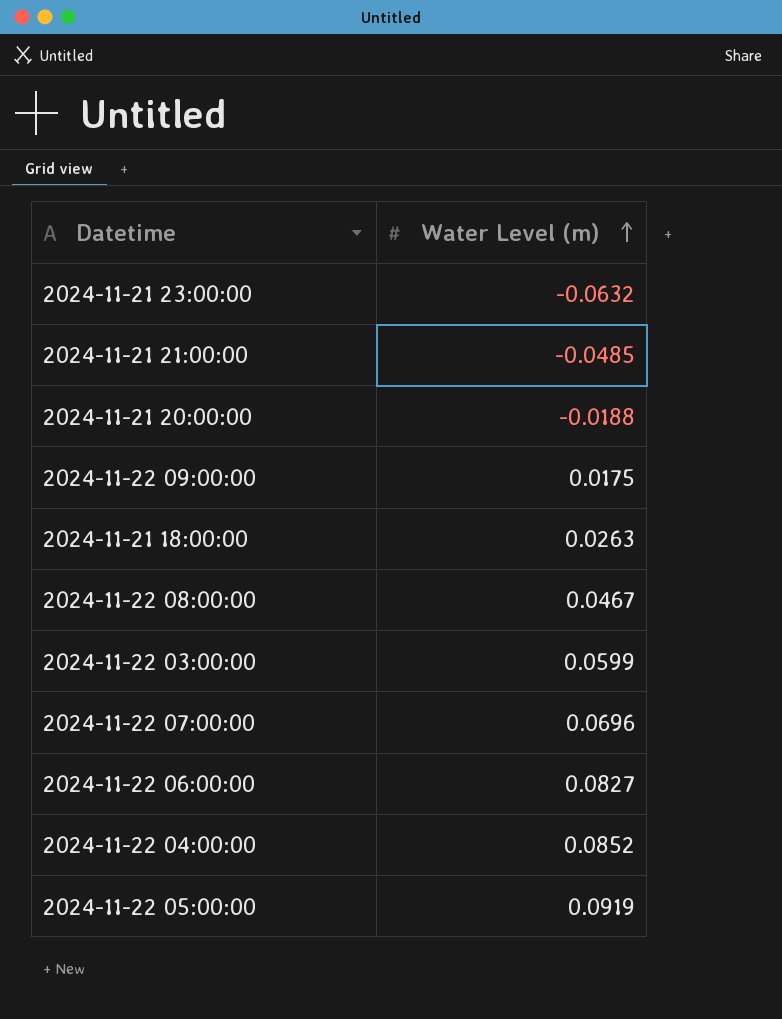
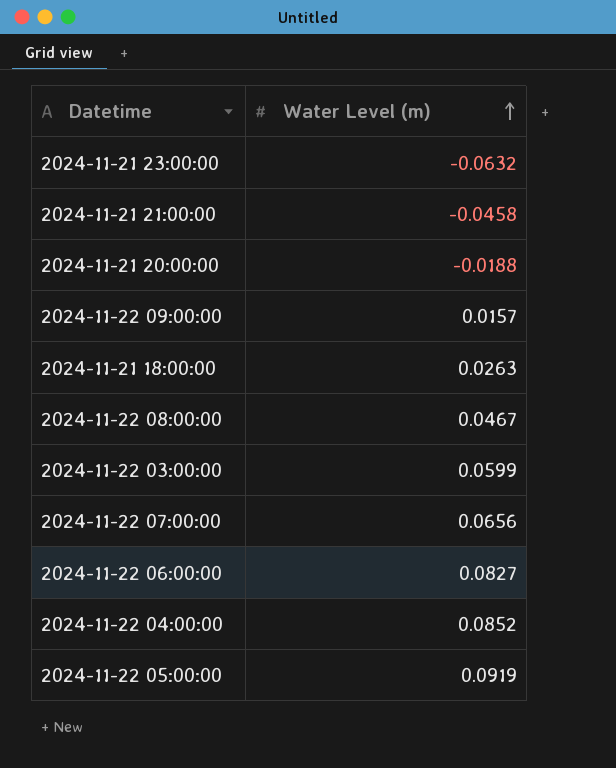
2024-11-21 21:00:00 | Water Level (m): -0.0485 -> -0.0458
2024-11-22 09:00:00 | Water Level (m): 0.0175 -> 0.0157
2024-11-22 07:00:00 | Water Level (m): 0.0696 -> 0.0656

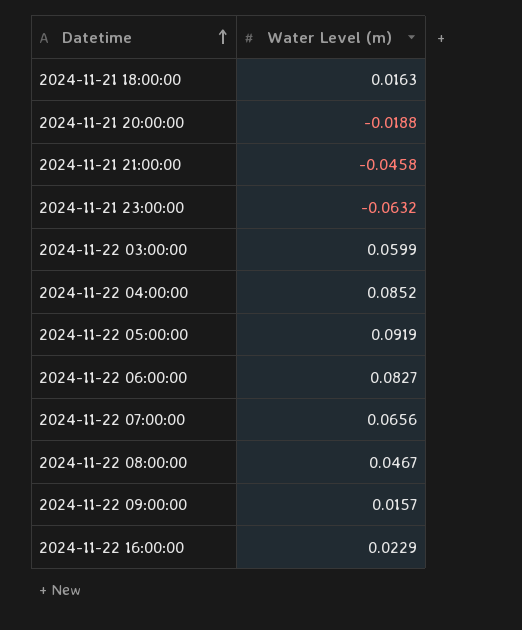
row order: Water Level (m) ascending -> Datetime ascending
2024-11-21 18:00:00 | Water Level (m): 0.0263 -> 0.0163
row 2024-11-22 16:00:00: none -> 0.0229

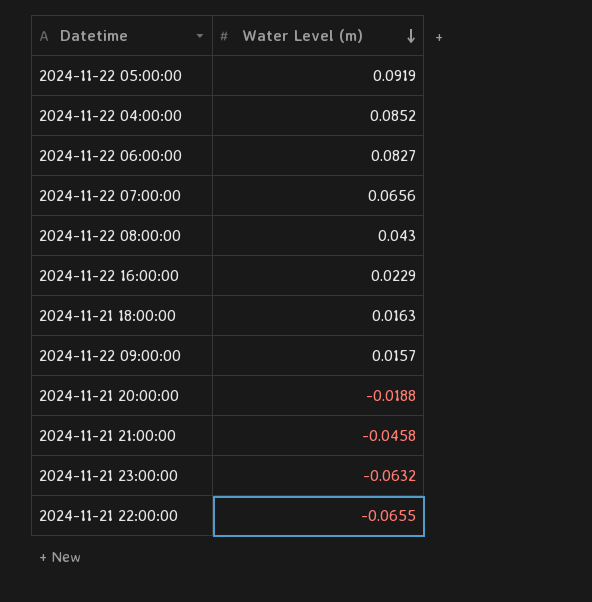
row order: Datetime ascending -> Water Level (m) descending
row 2024-11-22 03:00:00: 0.0599 -> none
2024-11-22 08:00:00 | Water Level (m): 0.0467 -> 0.043
row 2024-11-21 22:00:00: none -> -0.0655

